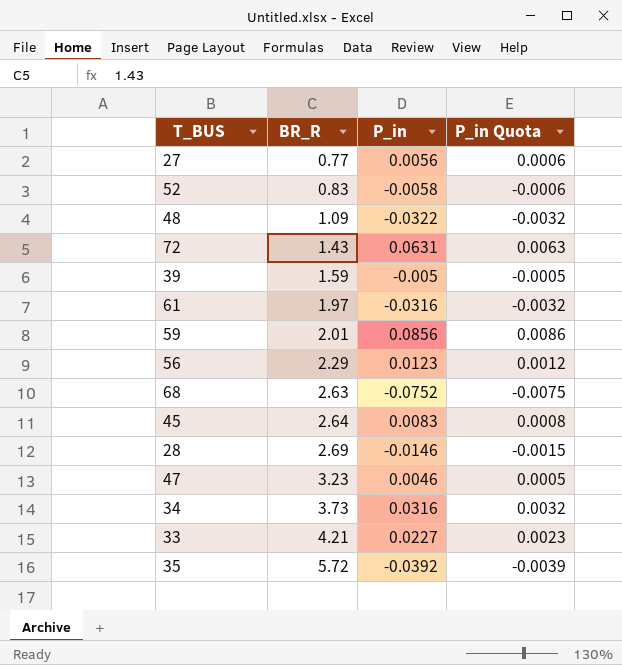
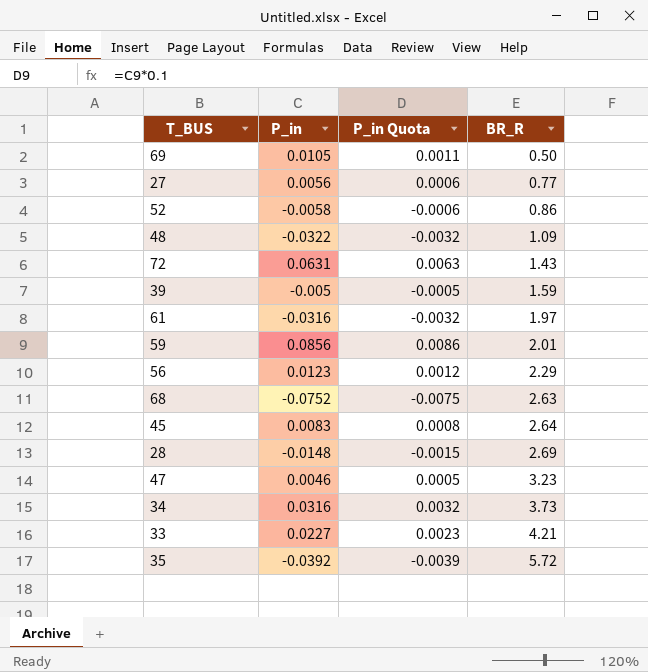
column BR_R | position: 2 -> 4
row 69: none -> 0.0105 | 0.0011 | 0.50
52 | BR_R: 0.83 -> 0.86
28 | P_in: -0.0146 -> -0.0148

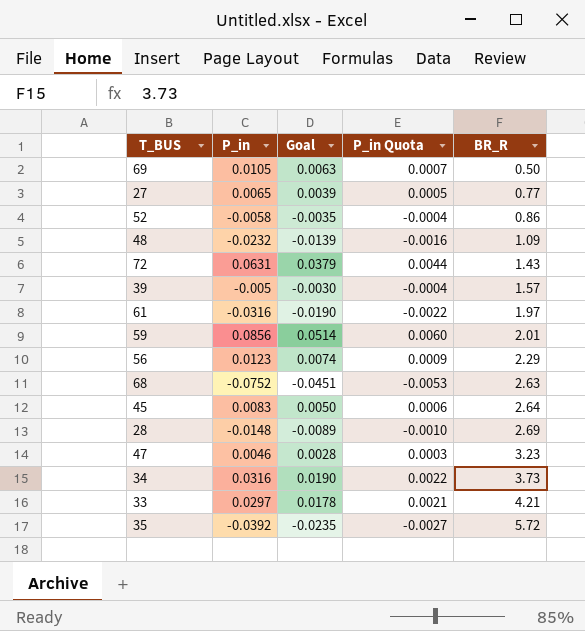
column Goal | formula: none -> [P_in] * 0.6
column P_in Quota | formula: [P_in] * 0.1 -> [P_in] * 0.07
27 | P_in: 0.0056 -> 0.0065
48 | P_in: -0.0322 -> -0.0232
39 | BR_R: 1.59 -> 1.57
33 | P_in: 0.0227 -> 0.0297

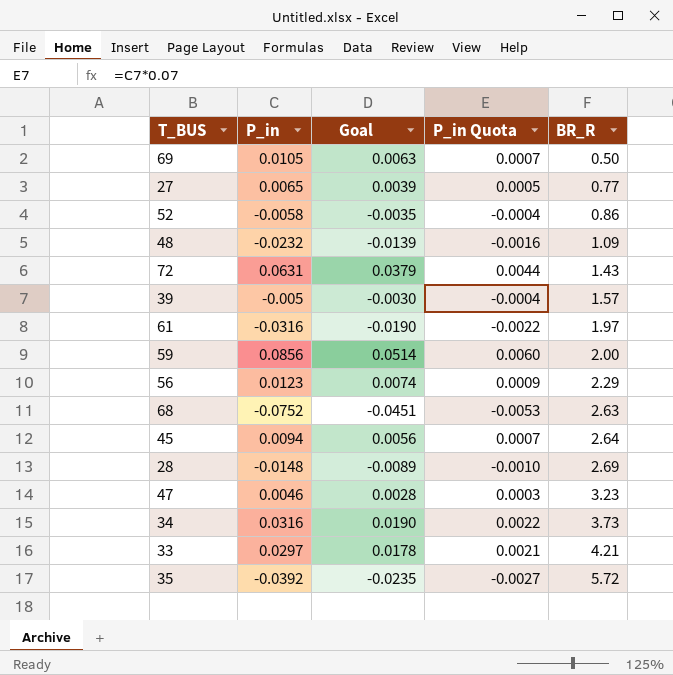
59 | BR_R: 2.01 -> 2.00
45 | P_in: 0.0083 -> 0.0094
45 | Goal: 0.0050 -> 0.0056
45 | P_in Quota: 0.0006 -> 0.0007

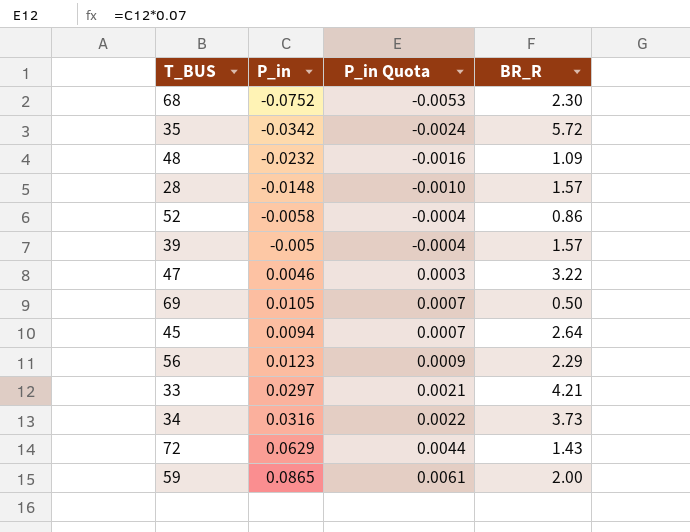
row order: BR_R ascending -> P_in Quota ascending
column Goal | formula: [P_in] * 0.6 -> none
row 27: 0.0065 | 0.0039 | 0.0005 | 0.77 -> none
row 61: -0.0316 | -0.0190 | -0.0022 | 1.97 -> none
68 | BR_R: 2.63 -> 2.30
35 | P_in: -0.0392 -> -0.0342
35 | P_in Quota: -0.0027 -> -0.0024
28 | BR_R: 2.69 -> 1.57
47 | BR_R: 3.23 -> 3.22
72 | P_in: 0.0631 -> 0.0629
59 | P_in: 0.0856 -> 0.0865
59 | P_in Quota: 0.0060 -> 0.0061

